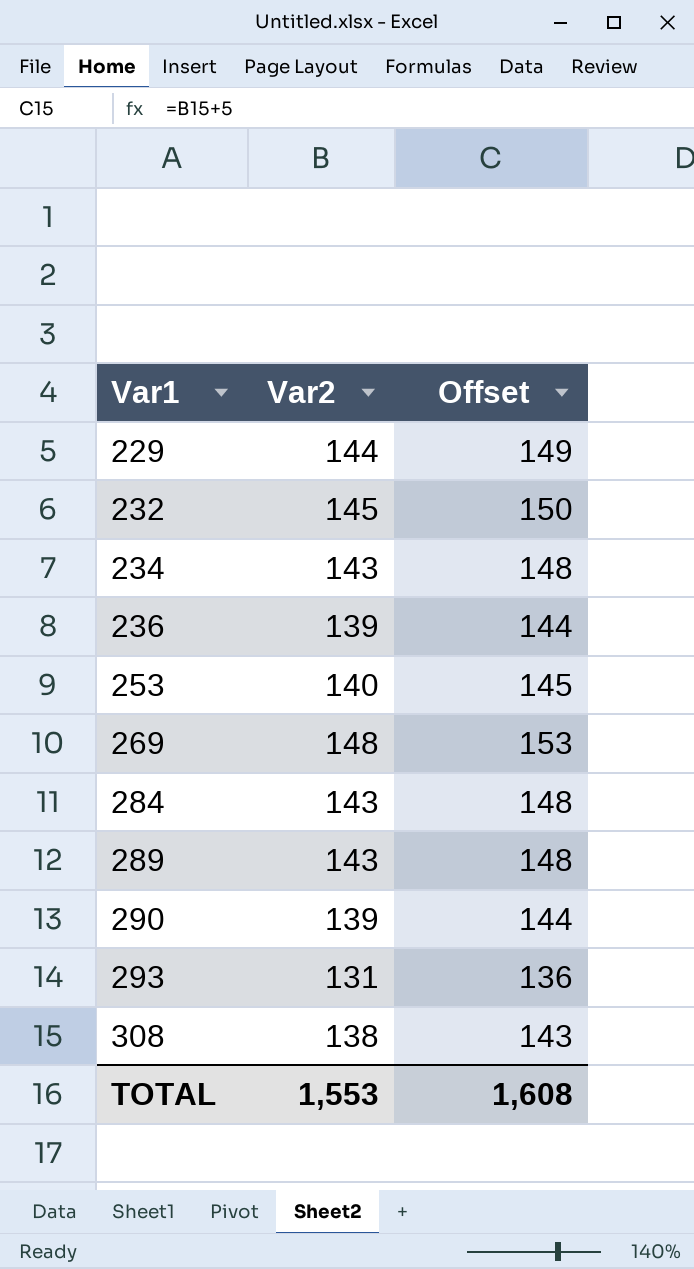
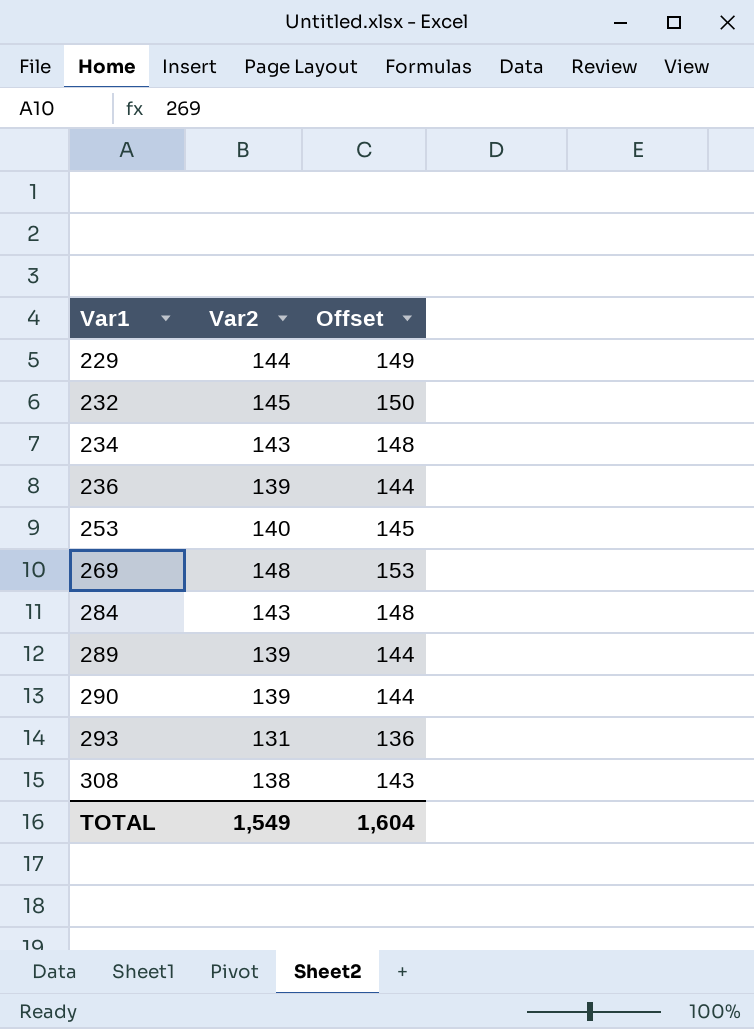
289 | Var2: 143 -> 139
289 | Offset: 148 -> 144
TOTAL | Var2: 1,553 -> 1,549
TOTAL | Offset: 1,608 -> 1,604

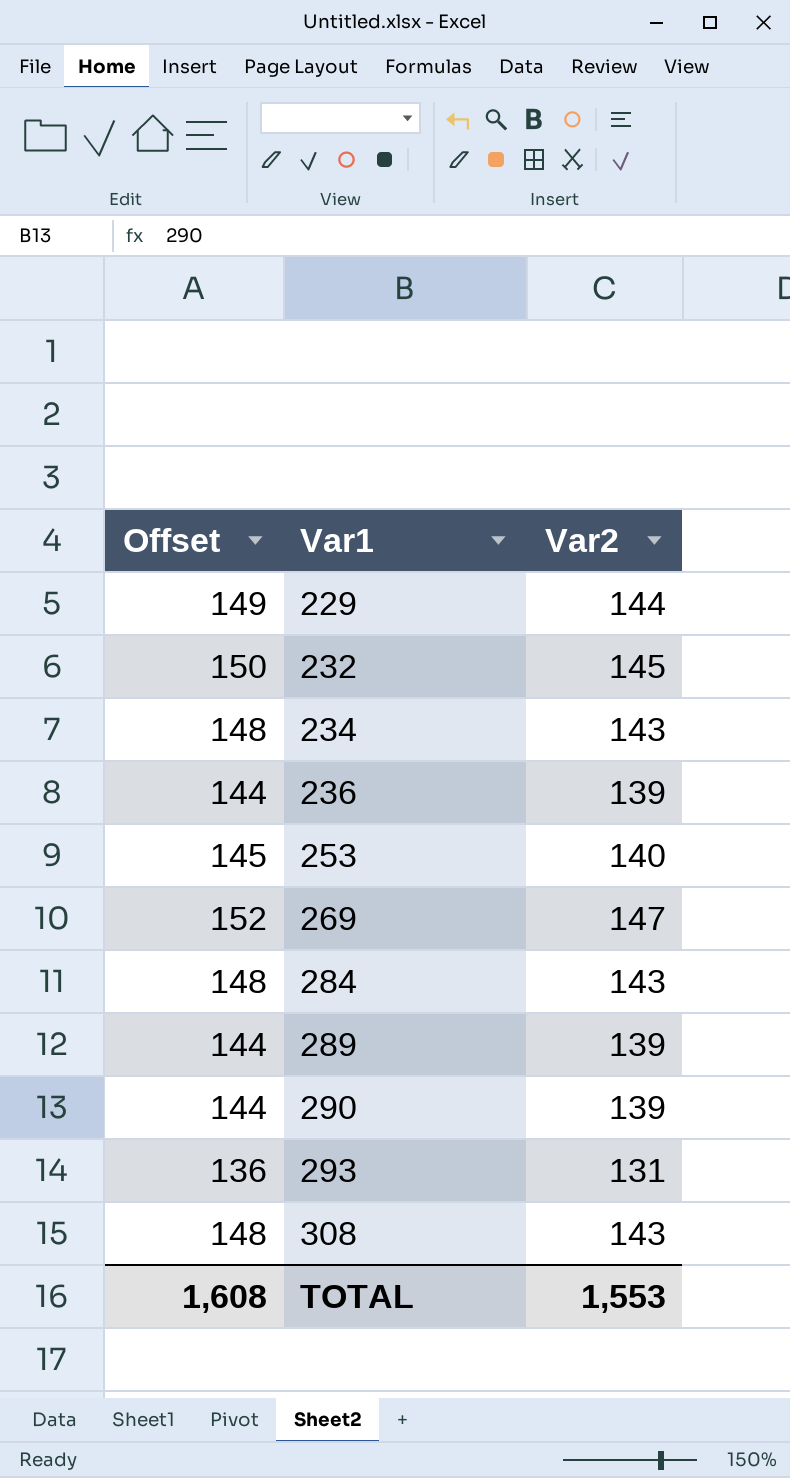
column Offset | position: 3 -> 1
269 | Offset: 153 -> 152
269 | Var2: 148 -> 147
308 | Offset: 143 -> 148
308 | Var2: 138 -> 143
TOTAL | Offset: 1,604 -> 1,608
TOTAL | Var2: 1,549 -> 1,553

